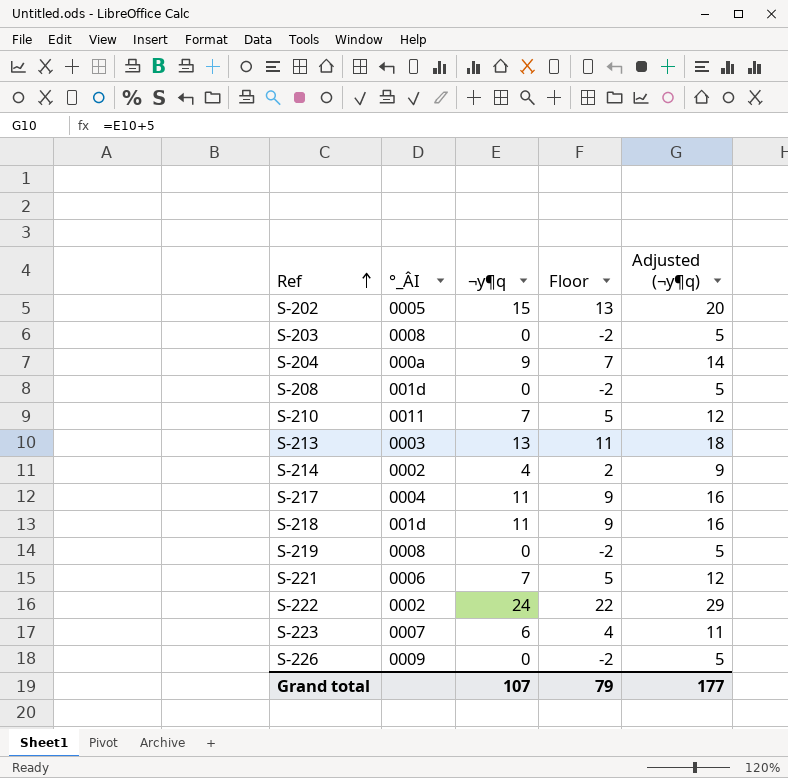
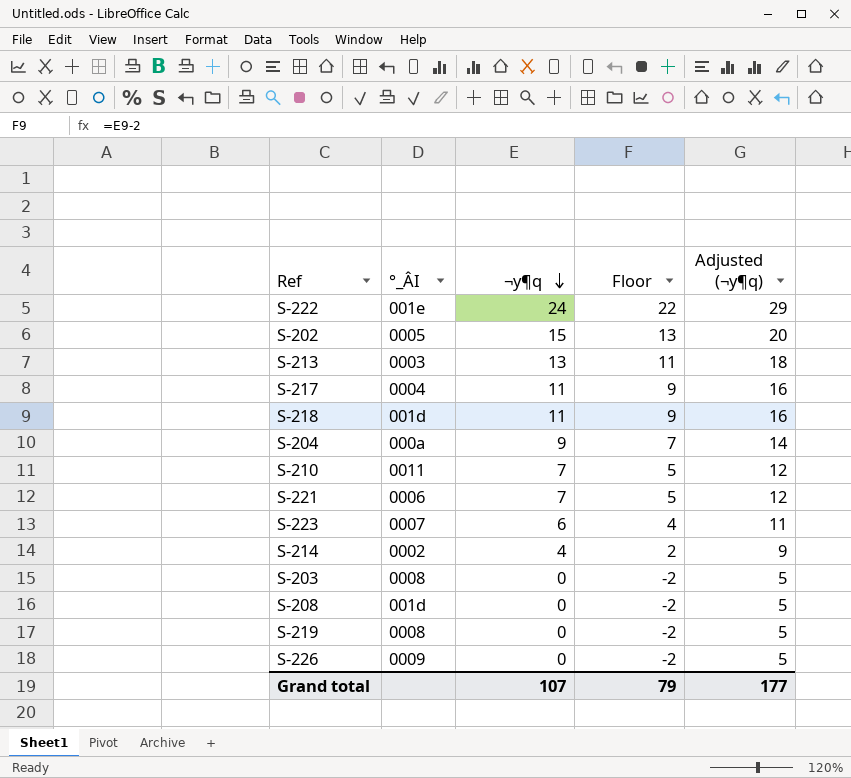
row order: Ref ascending -> ¬y¶q descending
S-222 | °_ÂI: 0002 -> 001e

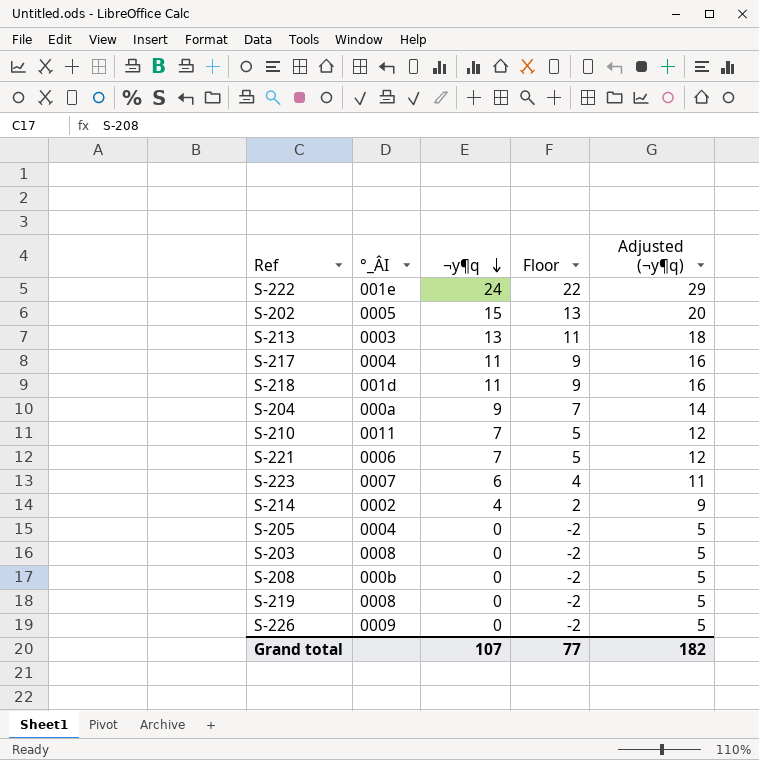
row S-205: none -> 0004 | 0 | -2 | 5
S-208 | °_ÂI: 001d -> 000b
Grand total | Floor: 79 -> 77
Grand total | Adjusted (¬y¶q): 177 -> 182

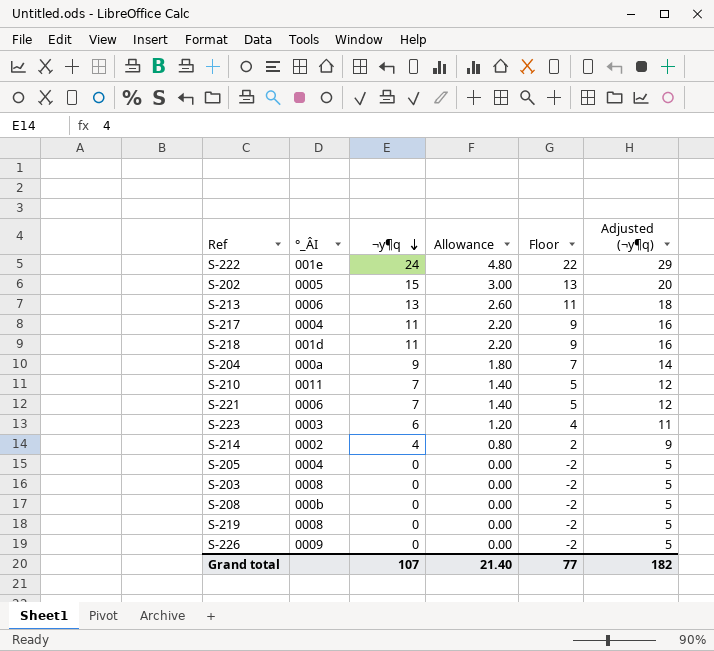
column Allowance | formula: none -> [¬y¶q] * 0.2
S-213 | °_ÂI: 0003 -> 0006
S-223 | °_ÂI: 0007 -> 0003

